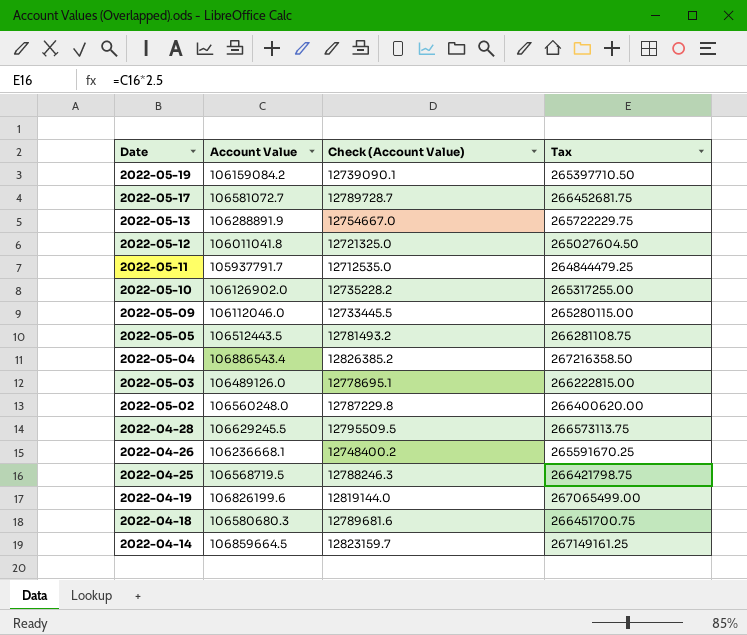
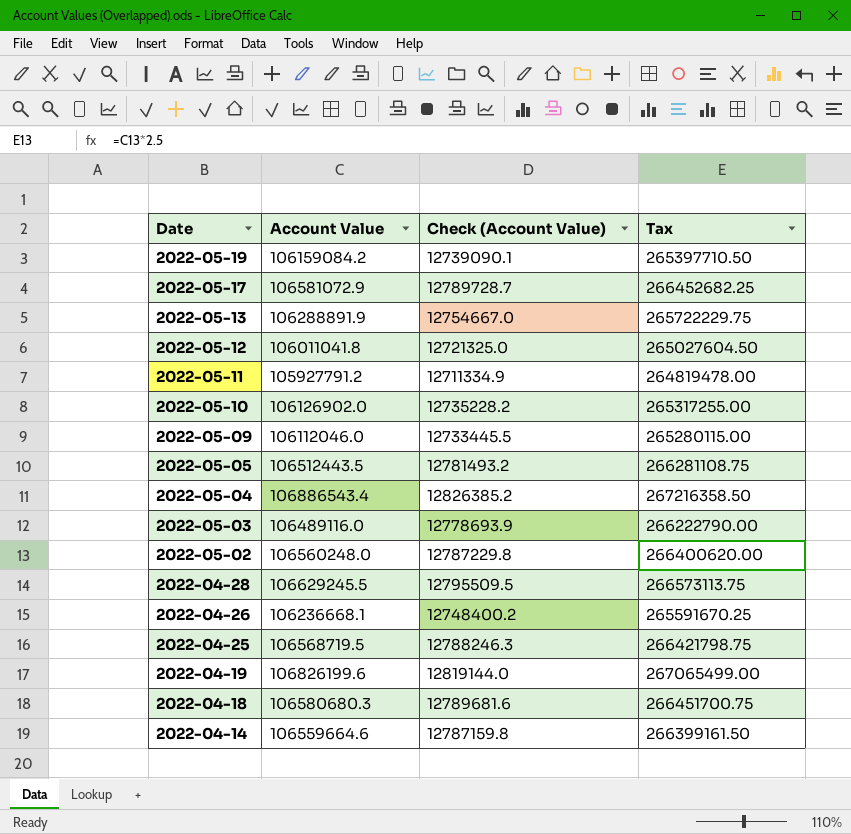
2022-05-17 | Account Value: 106581072.7 -> 106581072.9
2022-05-17 | Tax: 266452681.75 -> 266452682.25
2022-05-11 | Account Value: 105937791.7 -> 105927791.2
2022-05-11 | Check (Account Value): 12712535.0 -> 12711334.9
2022-05-11 | Tax: 264844479.25 -> 264819478.00
2022-05-03 | Account Value: 106489126.0 -> 106489116.0
2022-05-03 | Check (Account Value): 12778695.1 -> 12778693.9
2022-05-03 | Tax: 266222815.00 -> 266222790.00
2022-04-14 | Account Value: 106859664.5 -> 106559664.6
2022-04-14 | Check (Account Value): 12823159.7 -> 12787159.8
2022-04-14 | Tax: 267149161.25 -> 266399161.50

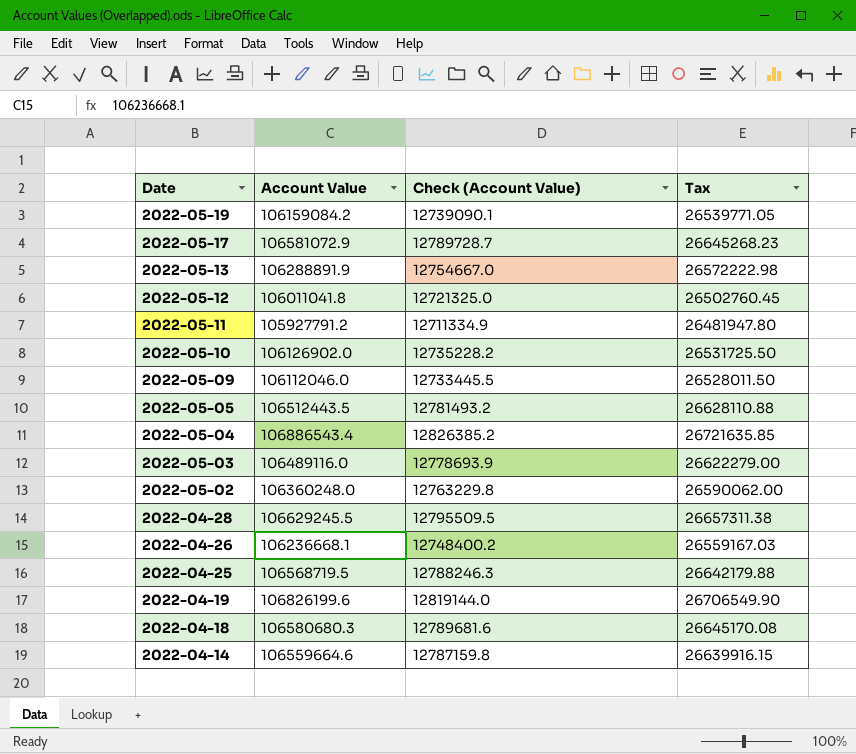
column Tax | formula: [Account Value] * 2.5 -> [Account Value] * 0.25
2022-05-02 | Account Value: 106560248.0 -> 106360248.0
2022-05-02 | Check (Account Value): 12787229.8 -> 12763229.8

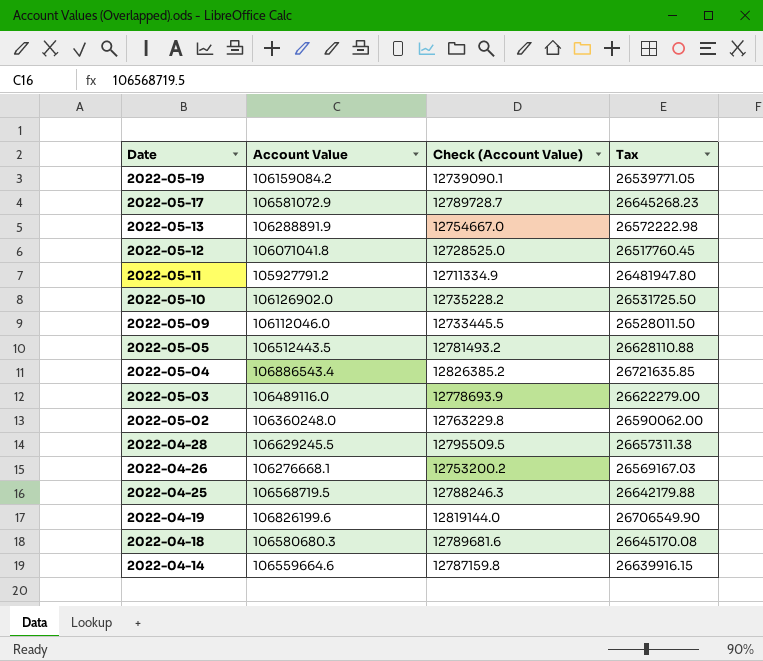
2022-05-12 | Account Value: 106011041.8 -> 106071041.8
2022-05-12 | Check (Account Value): 12721325.0 -> 12728525.0
2022-05-12 | Tax: 26502760.45 -> 26517760.45
2022-04-26 | Account Value: 106236668.1 -> 106276668.1
2022-04-26 | Check (Account Value): 12748400.2 -> 12753200.2
2022-04-26 | Tax: 26559167.03 -> 26569167.03

